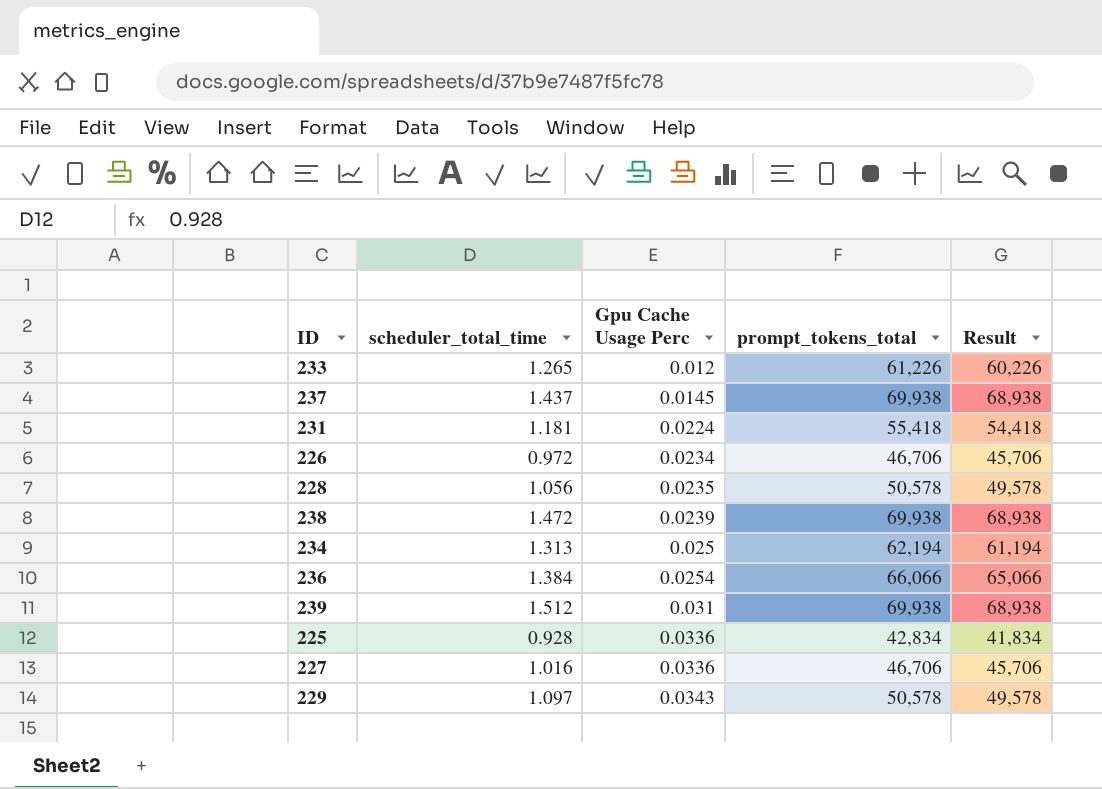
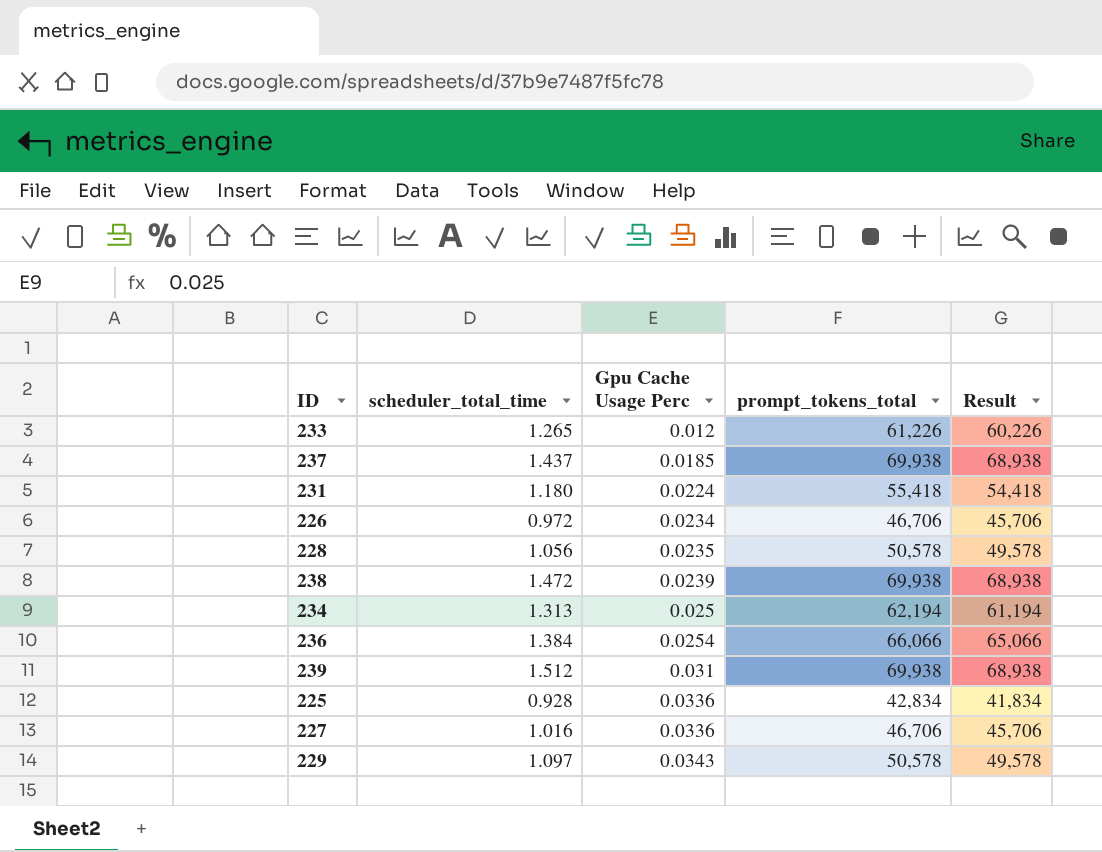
237 | Gpu Cache Usage Perc: 0.0145 -> 0.0185
231 | scheduler_total_time: 1.181 -> 1.180

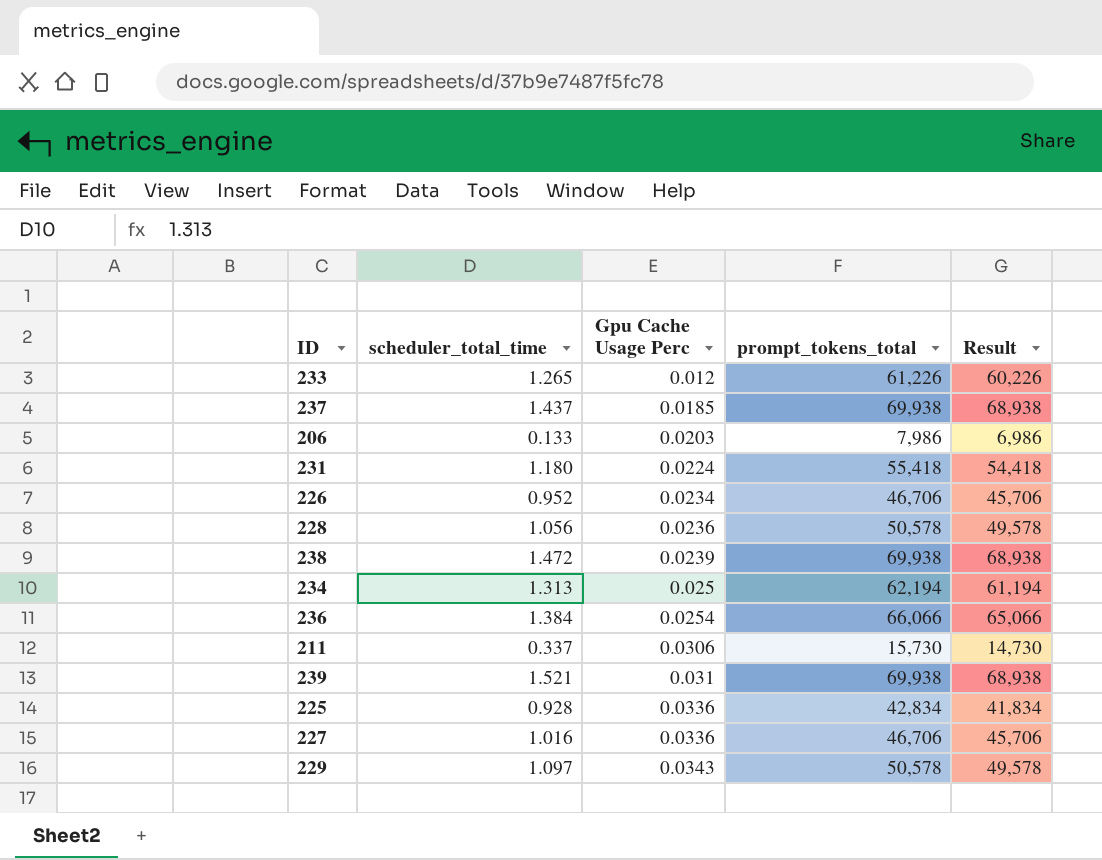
row 206: none -> 0.133 | 0.0203 | 7,986 | 6,986
226 | scheduler_total_time: 0.972 -> 0.952
228 | Gpu Cache Usage Perc: 0.0235 -> 0.0236
row 211: none -> 0.337 | 0.0306 | 15,730 | 14,730
239 | scheduler_total_time: 1.512 -> 1.521

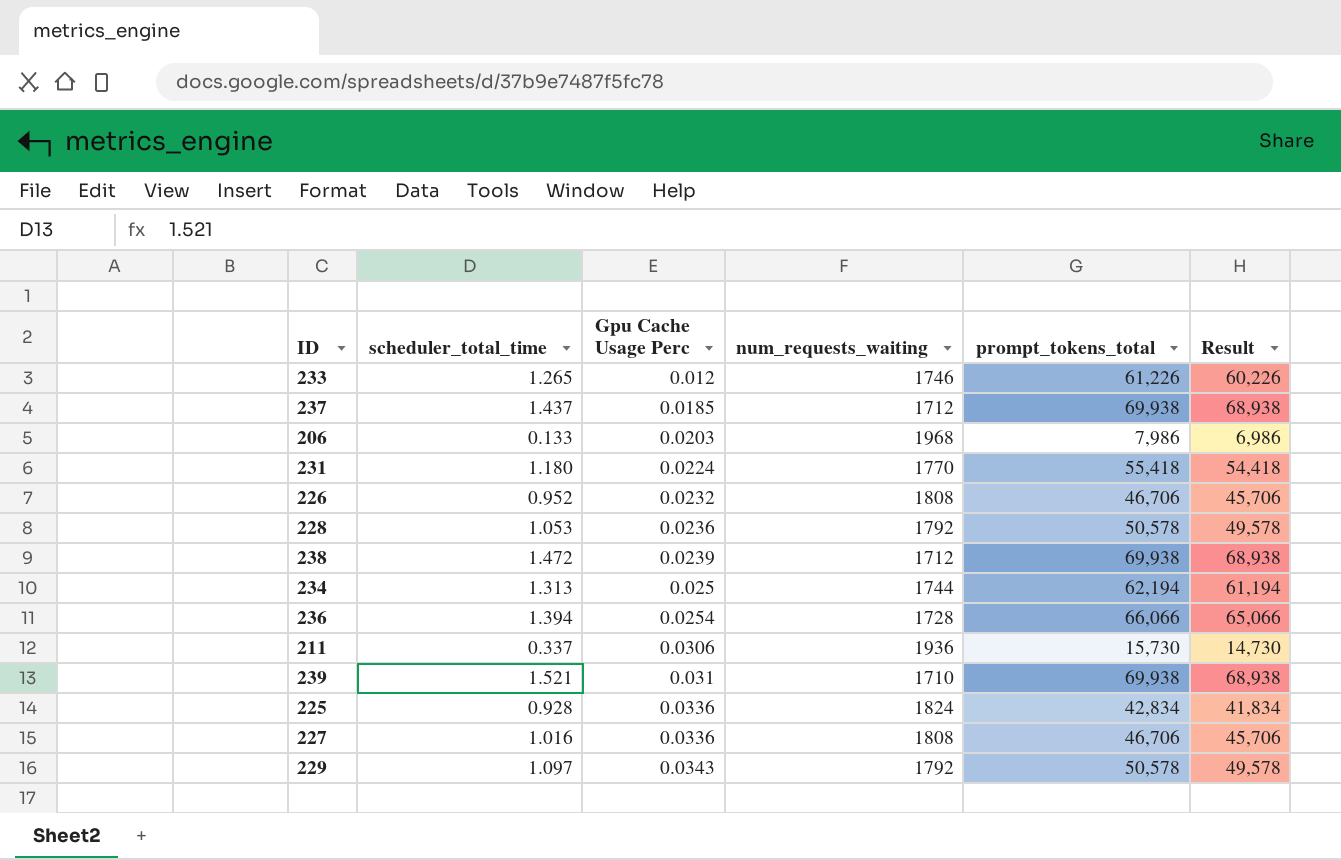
column num_requests_waiting | position: none -> 4
226 | Gpu Cache Usage Perc: 0.0234 -> 0.0232
228 | scheduler_total_time: 1.056 -> 1.053
236 | scheduler_total_time: 1.384 -> 1.394

